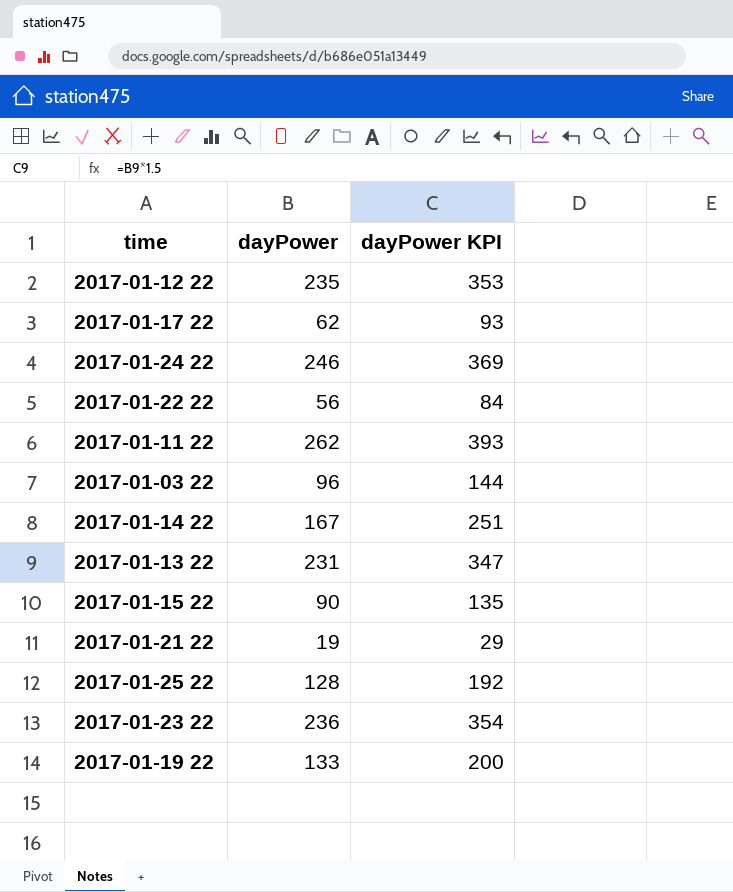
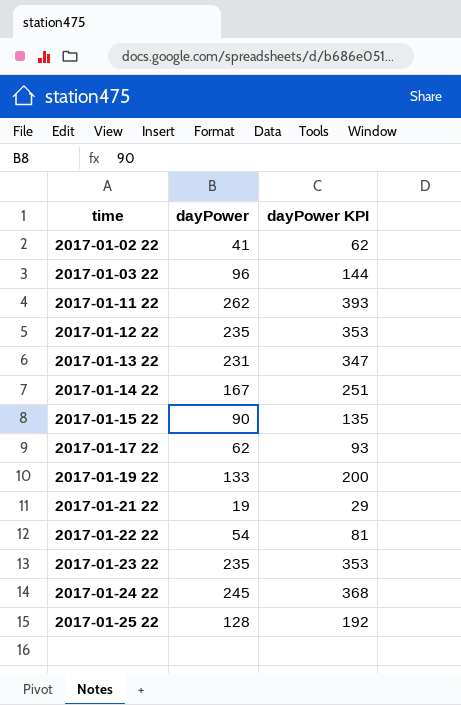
row order: none -> time ascending
row 2017-01-02 22: none -> 41 | 62
2017-01-22 22 | dayPower: 56 -> 54
2017-01-22 22 | dayPower KPI: 84 -> 81
2017-01-23 22 | dayPower: 236 -> 235
2017-01-23 22 | dayPower KPI: 354 -> 353
2017-01-24 22 | dayPower: 246 -> 245
2017-01-24 22 | dayPower KPI: 369 -> 368

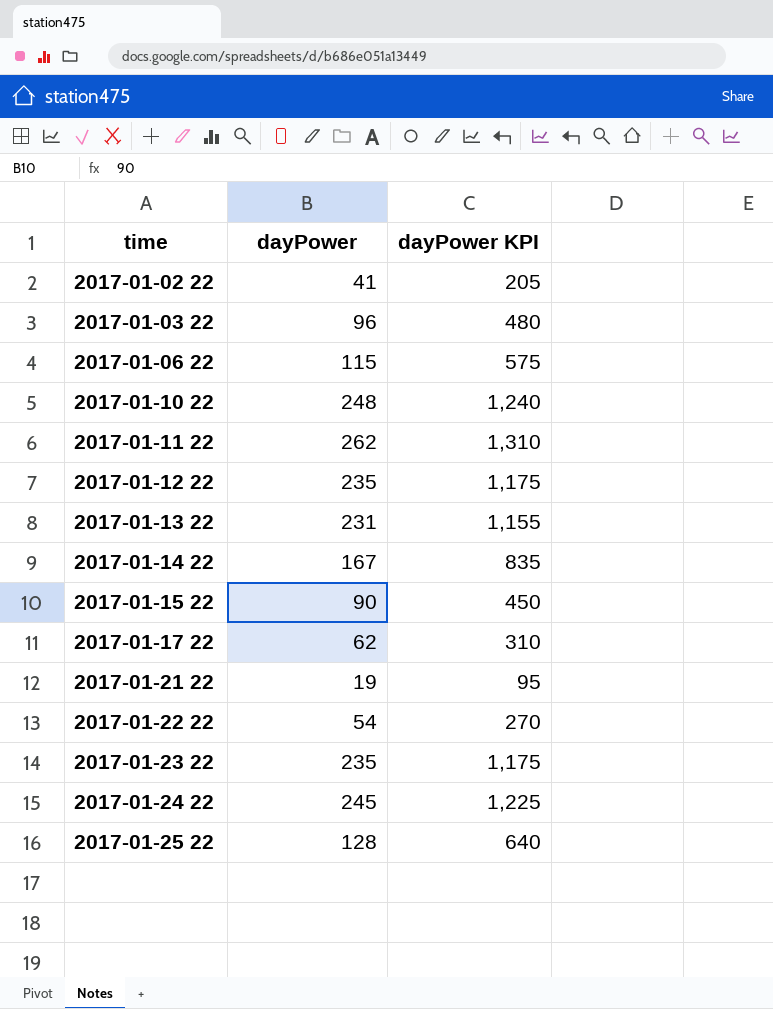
column dayPower KPI | formula: [dayPower] * 1.5 -> [dayPower] * 5
row 2017-01-19 22: 133 | 200 -> none
row 2017-01-06 22: none -> 115 | 575
row 2017-01-10 22: none -> 248 | 1,240

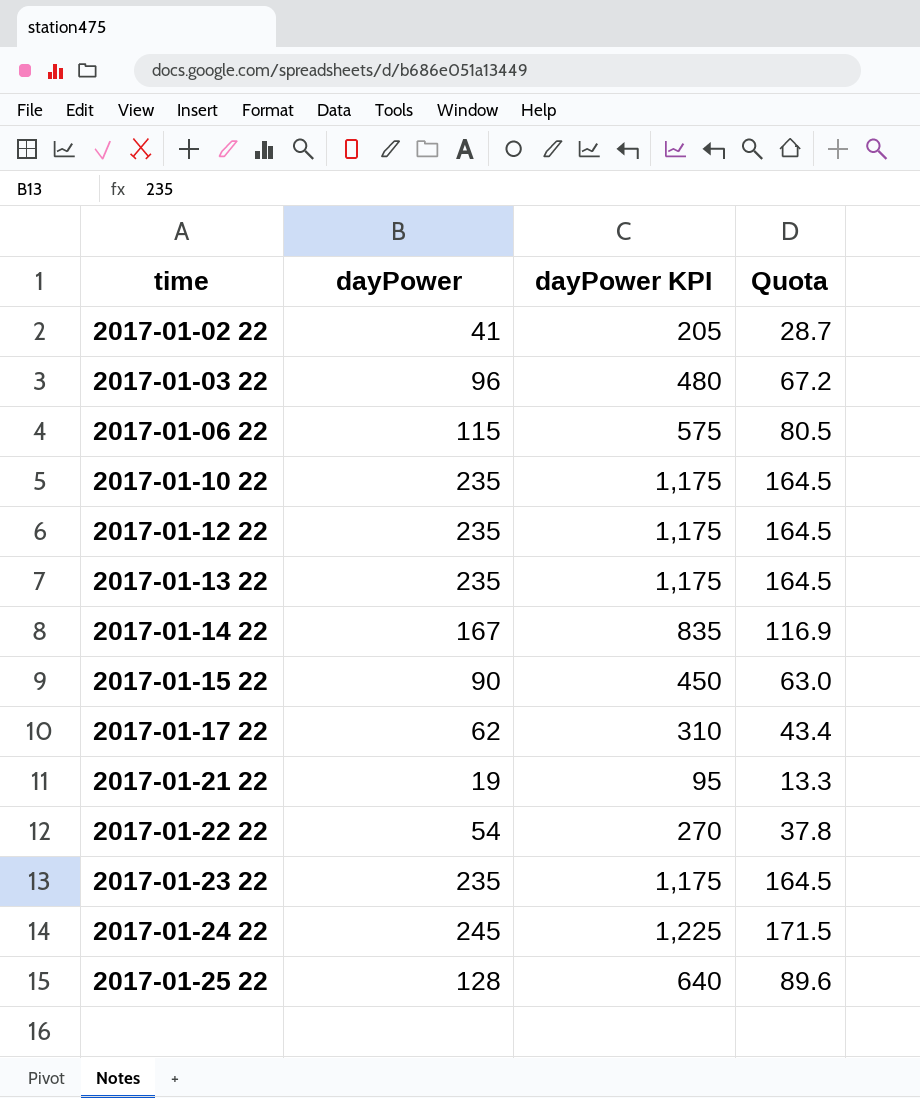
column Quota | formula: none -> [dayPower] * 0.7
row 2017-01-11 22: 262 | 1,310 -> none
2017-01-10 22 | dayPower: 248 -> 235
2017-01-10 22 | dayPower KPI: 1,240 -> 1,175
2017-01-13 22 | dayPower: 231 -> 235
2017-01-13 22 | dayPower KPI: 1,155 -> 1,175

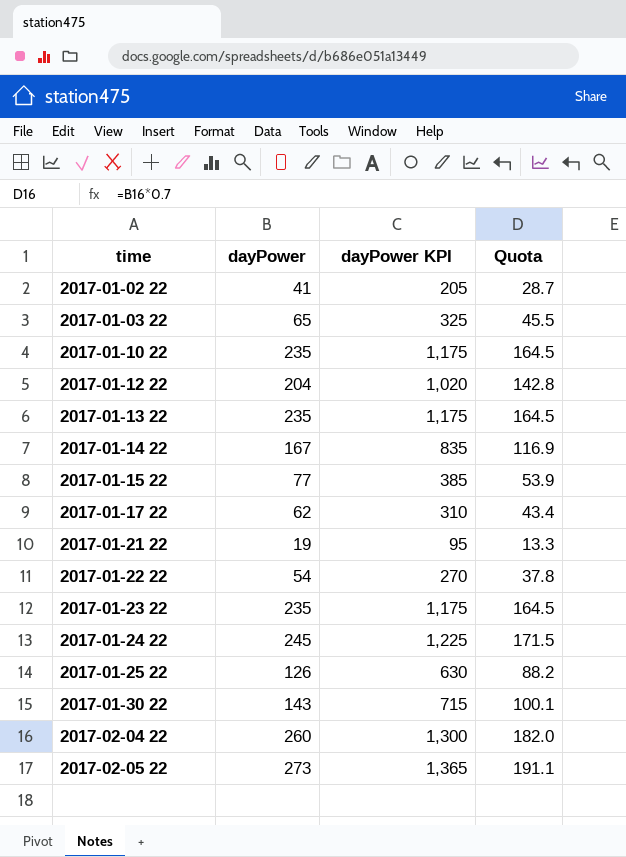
row 2017-01-06 22: 115 | 575 | 80.5 -> none
2017-01-03 22 | dayPower: 96 -> 65
2017-01-03 22 | dayPower KPI: 480 -> 325
2017-01-03 22 | Quota: 67.2 -> 45.5
2017-01-12 22 | dayPower: 235 -> 204
2017-01-12 22 | dayPower KPI: 1,175 -> 1,020
2017-01-12 22 | Quota: 164.5 -> 142.8
2017-01-15 22 | dayPower: 90 -> 77
2017-01-15 22 | dayPower KPI: 450 -> 385
2017-01-15 22 | Quota: 63.0 -> 53.9
2017-01-25 22 | dayPower: 128 -> 126
2017-01-25 22 | dayPower KPI: 640 -> 630
2017-01-25 22 | Quota: 89.6 -> 88.2
row 2017-01-30 22: none -> 143 | 715 | 100.1
row 2017-02-04 22: none -> 260 | 1,300 | 182.0
row 2017-02-05 22: none -> 273 | 1,365 | 191.1

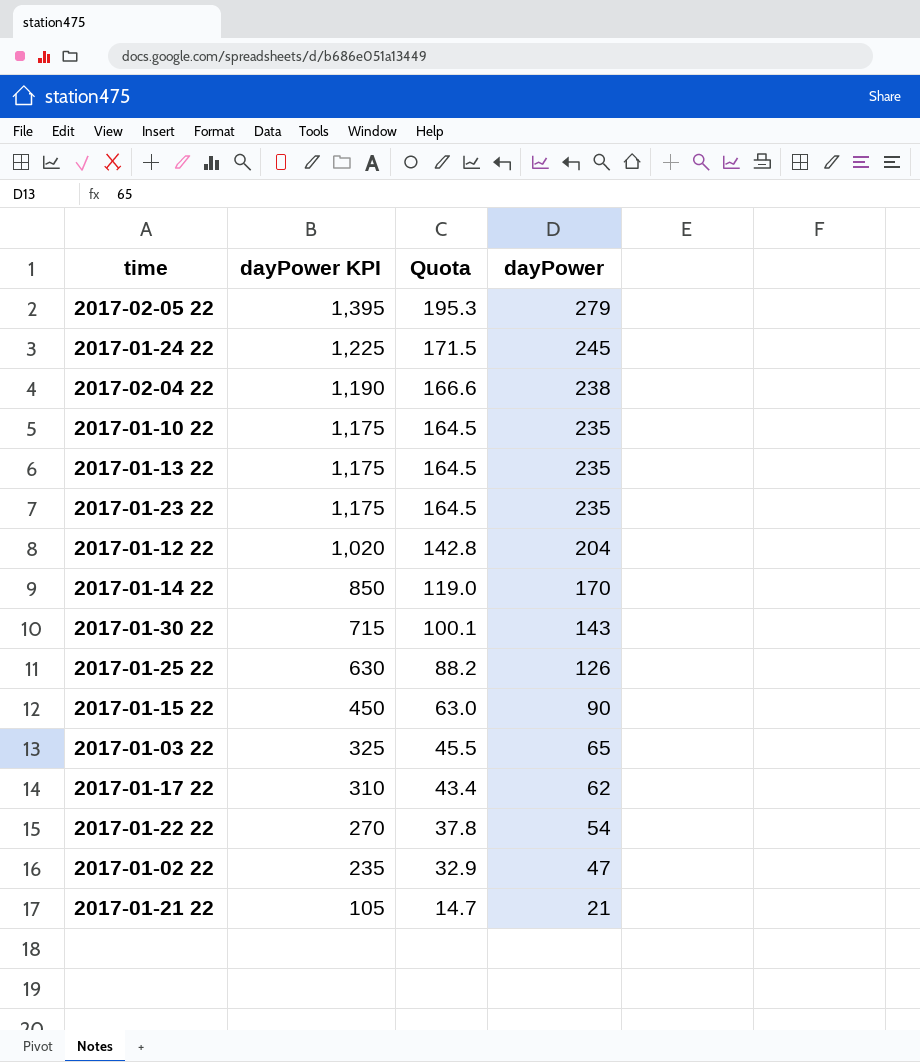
row order: time ascending -> dayPower KPI descending
column dayPower | position: 2 -> 4
2017-02-05 22 | dayPower KPI: 1,365 -> 1,395
2017-02-05 22 | Quota: 191.1 -> 195.3
2017-02-05 22 | dayPower: 273 -> 279
2017-02-04 22 | dayPower KPI: 1,300 -> 1,190
2017-02-04 22 | Quota: 182.0 -> 166.6
2017-02-04 22 | dayPower: 260 -> 238
2017-01-14 22 | dayPower KPI: 835 -> 850
2017-01-14 22 | Quota: 116.9 -> 119.0
2017-01-14 22 | dayPower: 167 -> 170
2017-01-15 22 | dayPower KPI: 385 -> 450
2017-01-15 22 | Quota: 53.9 -> 63.0
2017-01-15 22 | dayPower: 77 -> 90
2017-01-02 22 | dayPower KPI: 205 -> 235
2017-01-02 22 | Quota: 28.7 -> 32.9
2017-01-02 22 | dayPower: 41 -> 47
2017-01-21 22 | dayPower KPI: 95 -> 105
2017-01-21 22 | Quota: 13.3 -> 14.7
2017-01-21 22 | dayPower: 19 -> 21

